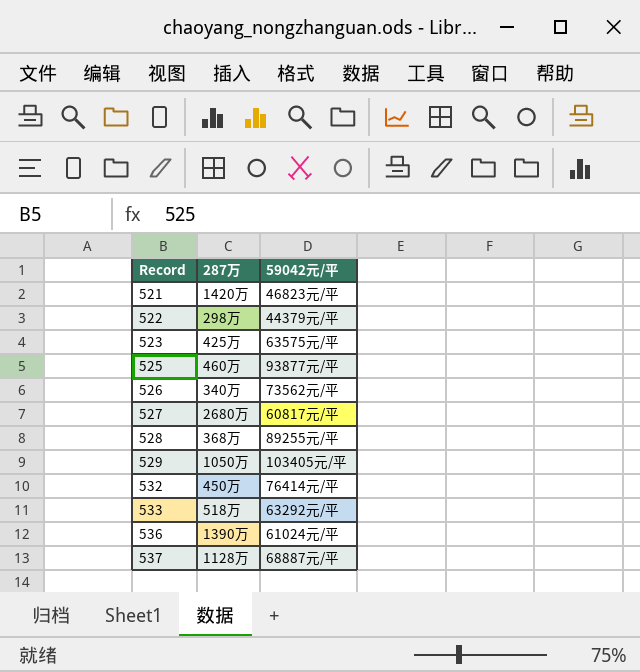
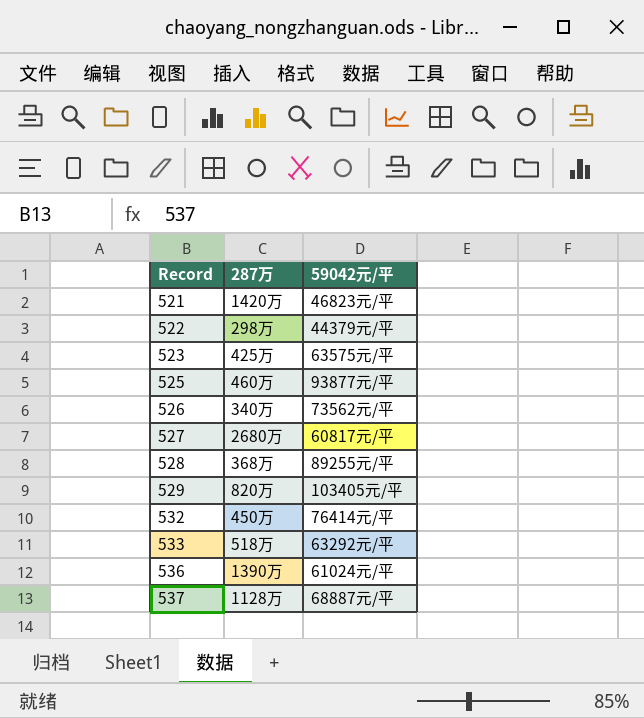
529 | 287万: 1050万 -> 820万

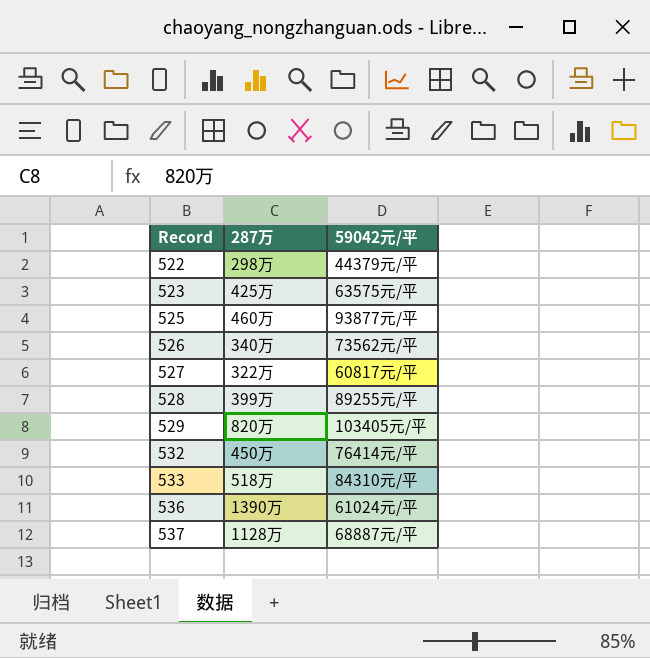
row 521: 1420万 | 46823元/平 -> none
527 | 287万: 2680万 -> 322万
528 | 287万: 368万 -> 399万
533 | 59042元/平: 63292元/平 -> 84310元/平

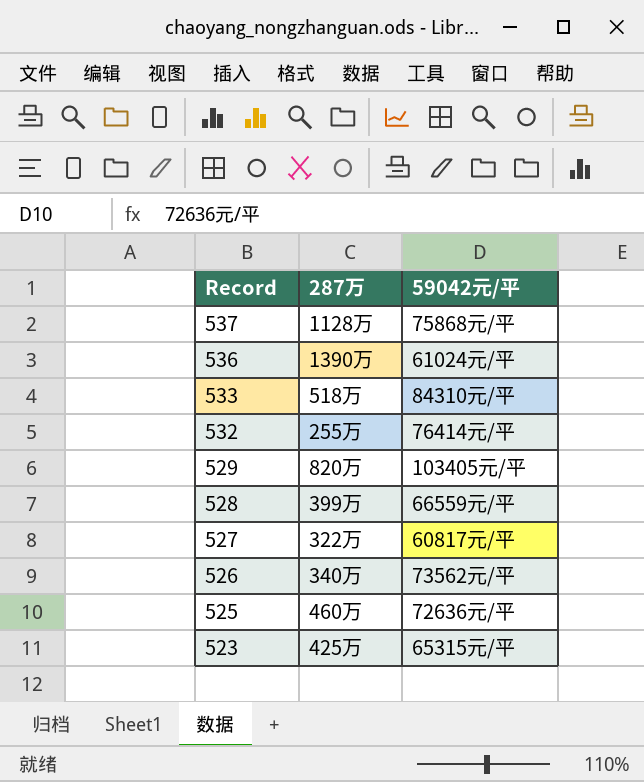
row order: Record ascending -> Record descending
row 522: 298万 | 44379元/平 -> none
537 | 59042元/平: 68887元/平 -> 75868元/平
532 | 287万: 450万 -> 255万
528 | 59042元/平: 89255元/平 -> 66559元/平
525 | 59042元/平: 93877元/平 -> 72636元/平
523 | 59042元/平: 63575元/平 -> 65315元/平

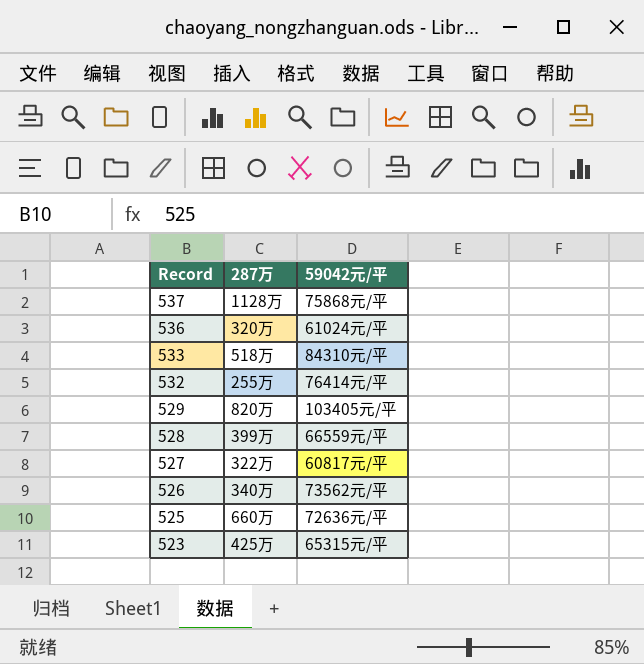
536 | 287万: 1390万 -> 320万
525 | 287万: 460万 -> 660万

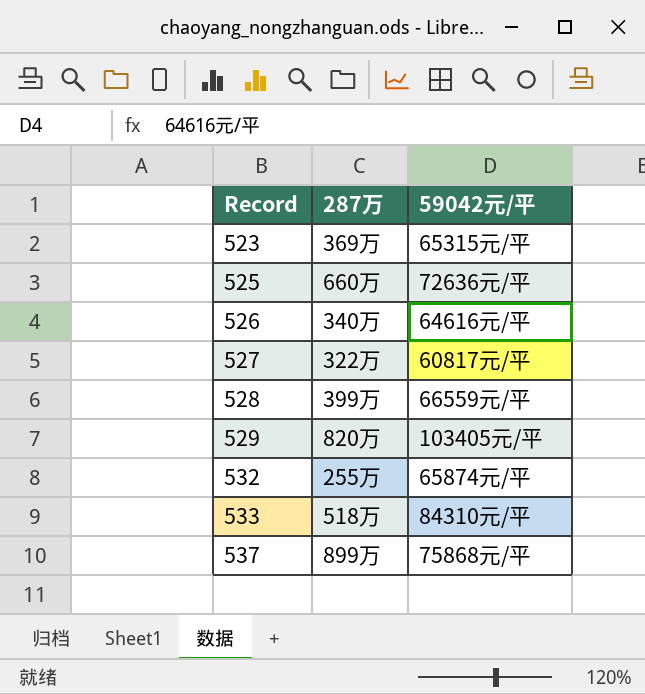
row order: Record descending -> Record ascending
row 536: 320万 | 61024元/平 -> none
523 | 287万: 425万 -> 369万
526 | 59042元/平: 73562元/平 -> 64616元/平
532 | 59042元/平: 76414元/平 -> 65874元/平
537 | 287万: 1128万 -> 899万

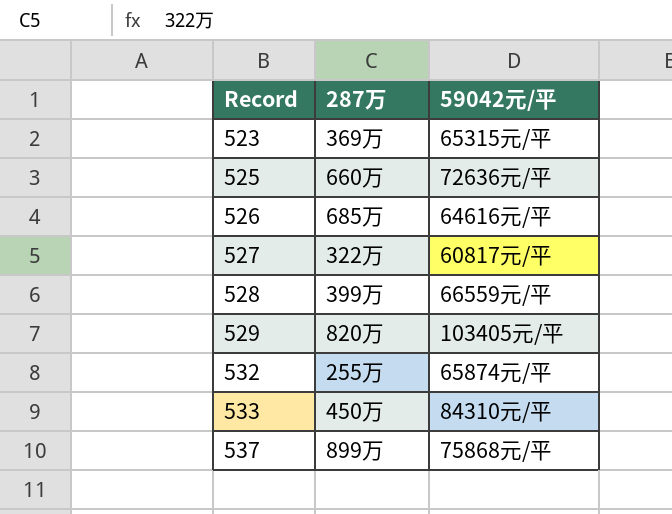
526 | 287万: 340万 -> 685万
533 | 287万: 518万 -> 450万

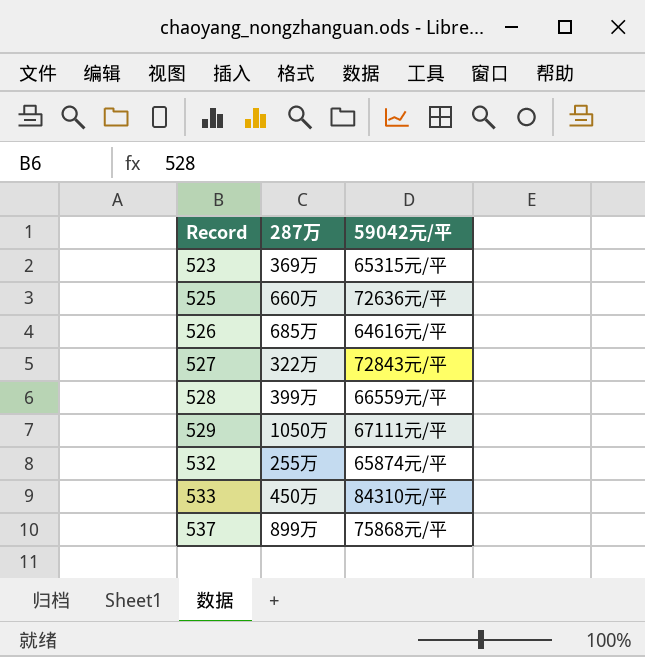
527 | 59042元/平: 60817元/平 -> 72843元/平
529 | 287万: 820万 -> 1050万
529 | 59042元/平: 103405元/平 -> 67111元/平

